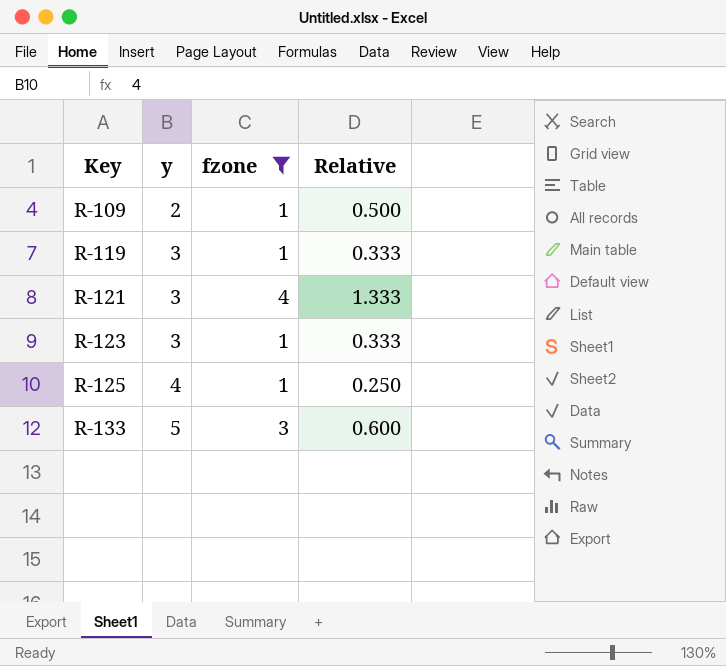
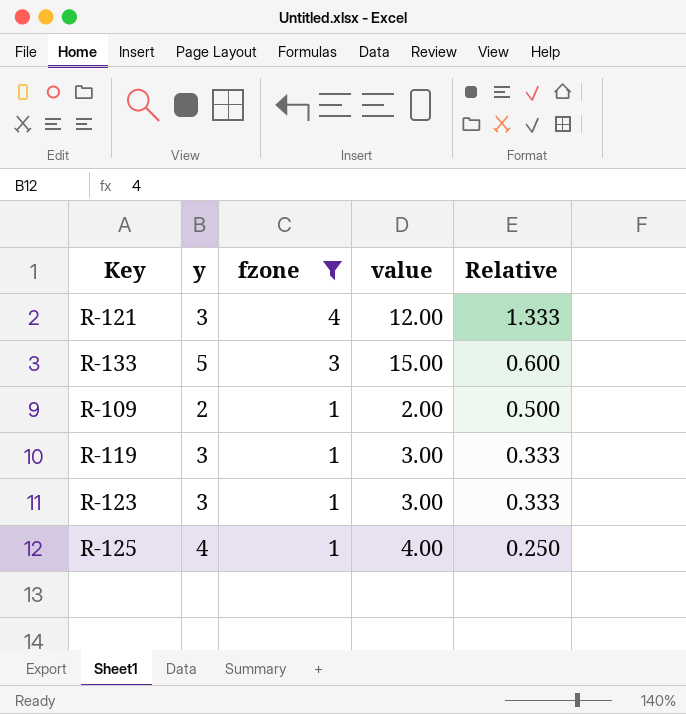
row order: Key ascending -> fzone descending
column value | formula: none -> [y] * [fzone]

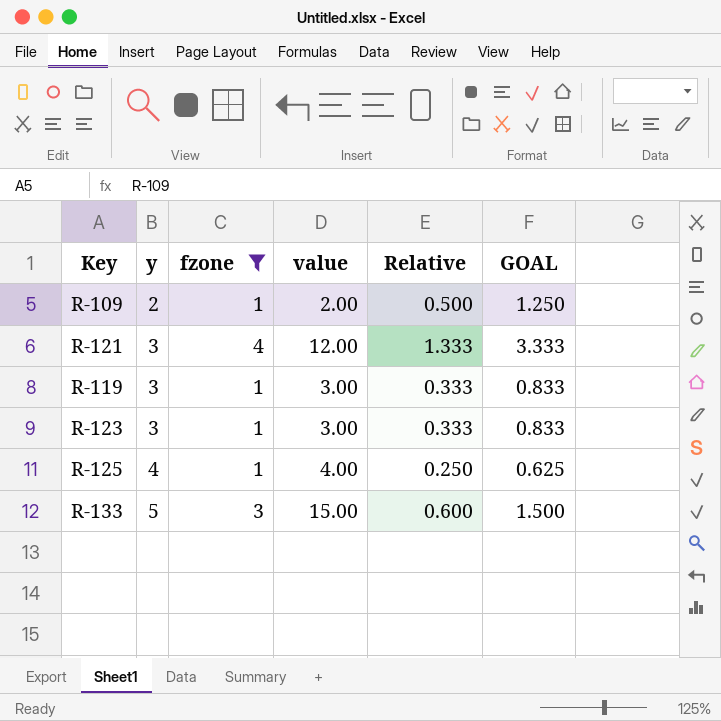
row order: fzone descending -> y ascending
column GOAL | formula: none -> [Relative] * 2.5

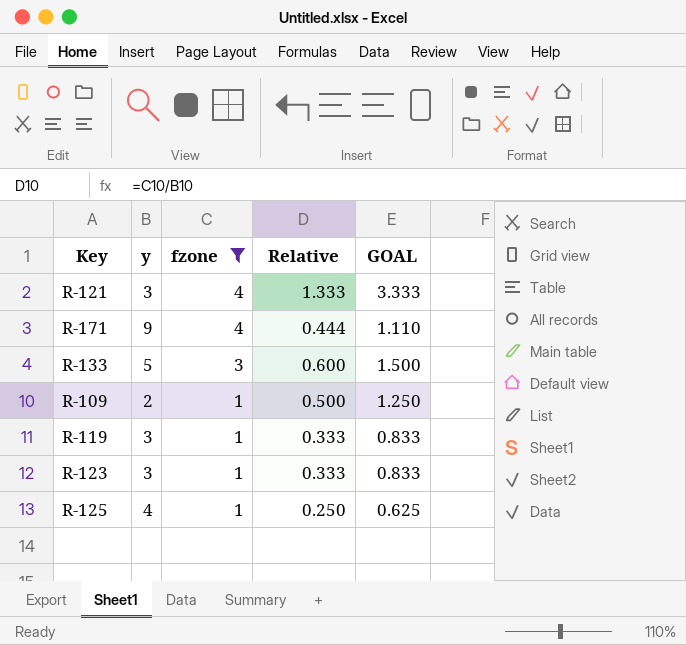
row order: y ascending -> fzone descending
column value | formula: [y] * [fzone] -> none
row R-171: none -> 9 | 4 | 0.444 | 1.110

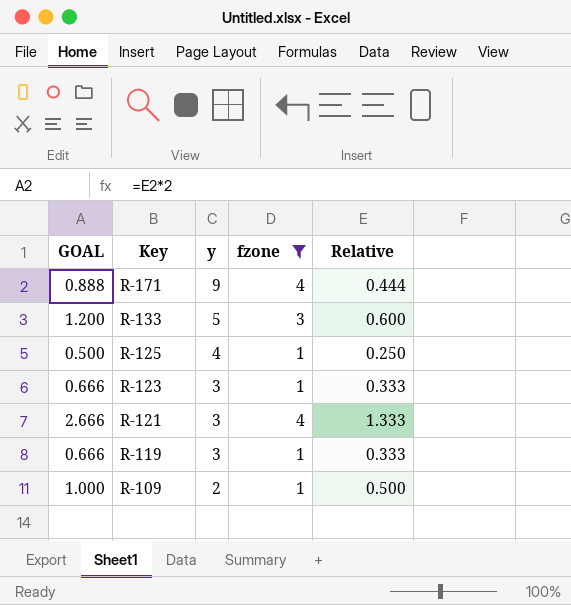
row order: fzone descending -> Key descending
column GOAL | formula: [Relative] * 2.5 -> [Relative] * 2
column GOAL | position: 5 -> 1

